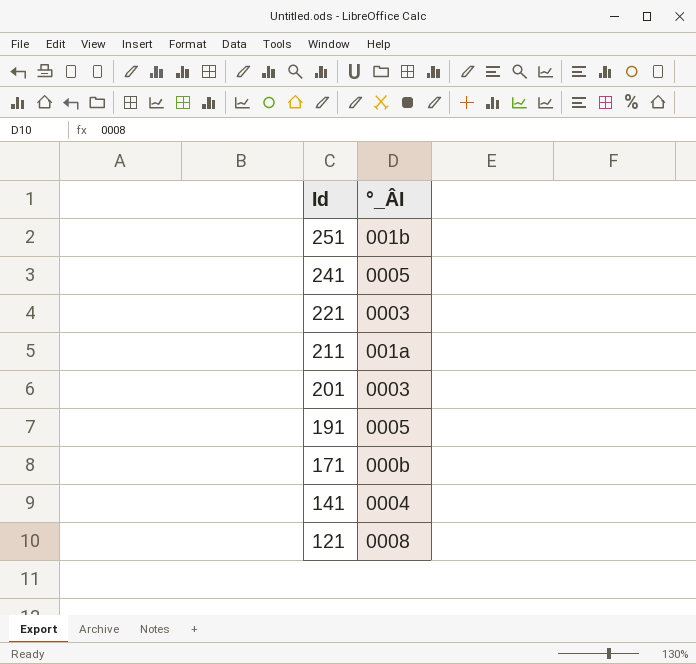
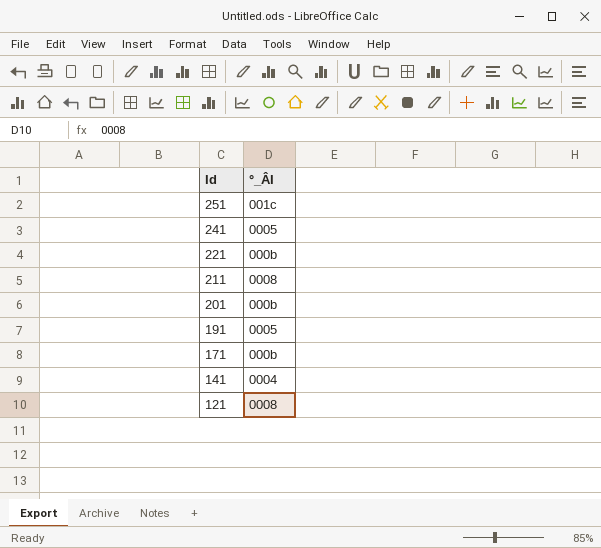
251 | °_ÂI: 001b -> 001c
221 | °_ÂI: 0003 -> 000b
211 | °_ÂI: 001a -> 0008
201 | °_ÂI: 0003 -> 000b

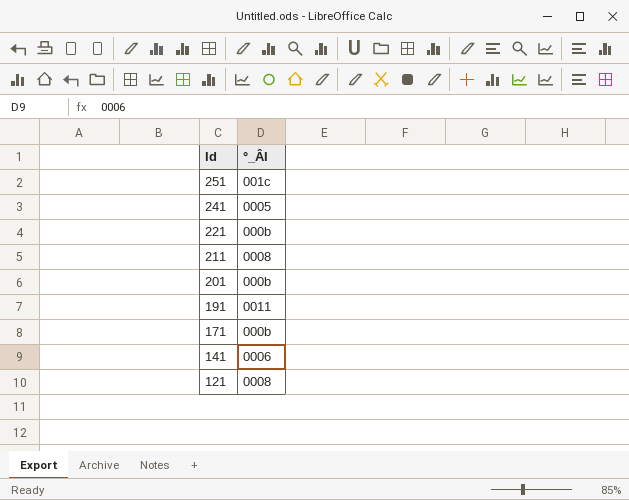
191 | °_ÂI: 0005 -> 0011
141 | °_ÂI: 0004 -> 0006

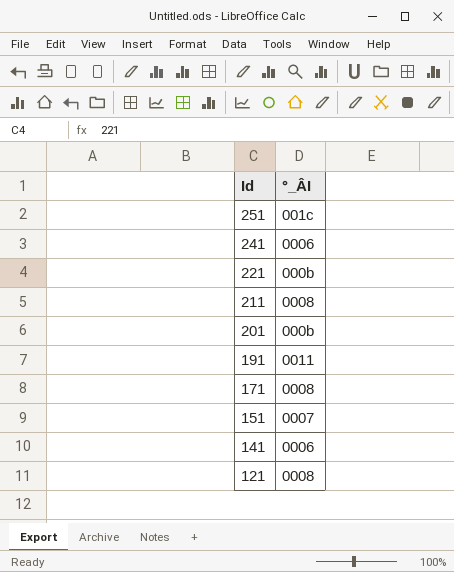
241 | °_ÂI: 0005 -> 0006
171 | °_ÂI: 000b -> 0008
row 151: none -> 0007

